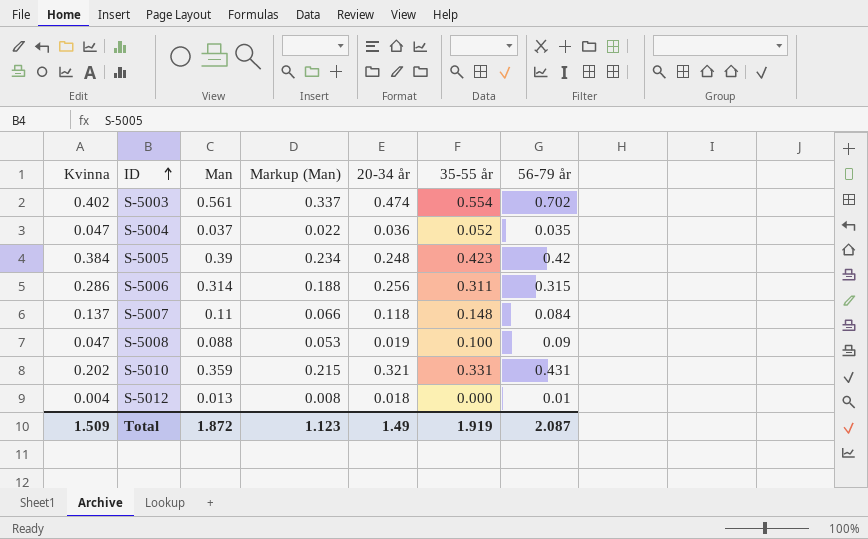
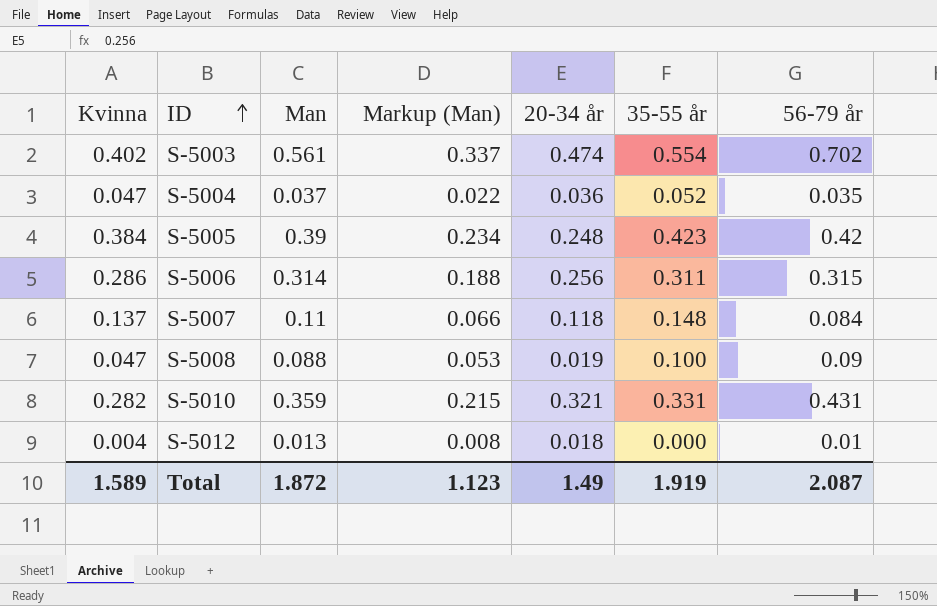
S-5010 | Kvinna: 0.202 -> 0.282
Total | Kvinna: 1.509 -> 1.589

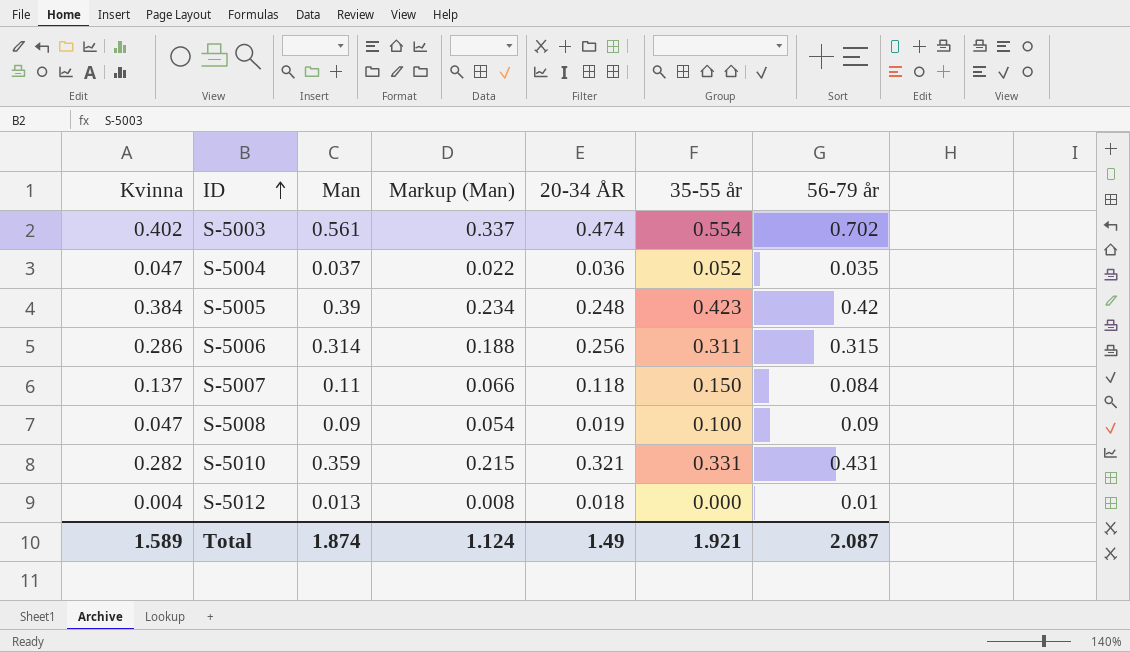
column name: 20-34 år -> 20-34 ÅR
S-5007 | 35-55 år: 0.148 -> 0.150
S-5008 | Man: 0.088 -> 0.09
S-5008 | Markup (Man): 0.053 -> 0.054
Total | Man: 1.872 -> 1.874
Total | Markup (Man): 1.123 -> 1.124
Total | 35-55 år: 1.919 -> 1.921

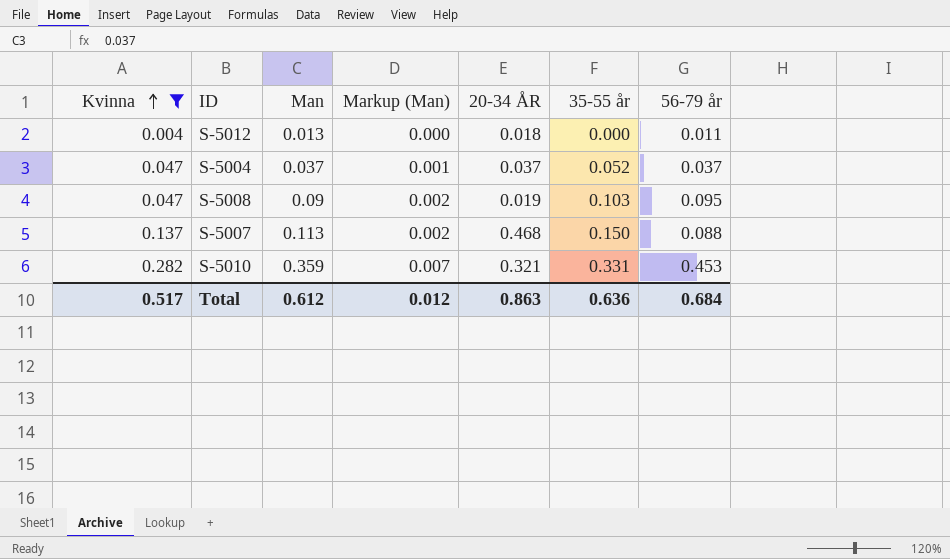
filter: none -> Kvinna <= 0.282
row order: ID ascending -> Kvinna ascending
column Markup (Man) | formula: [Man] * 0.6 -> [Man] * 0.02
S-5012 | 56-79 år: 0.01 -> 0.011
S-5004 | 20-34 ÅR: 0.036 -> 0.037
S-5004 | 56-79 år: 0.035 -> 0.037
S-5008 | 35-55 år: 0.100 -> 0.103
S-5008 | 56-79 år: 0.09 -> 0.095
S-5007 | Man: 0.11 -> 0.113
S-5007 | 20-34 ÅR: 0.118 -> 0.468
S-5007 | 56-79 år: 0.084 -> 0.088
S-5010 | 56-79 år: 0.431 -> 0.453
Total | Kvinna: 1.589 -> 0.517
Total | Man: 1.874 -> 0.612
Total | Markup (Man): 1.124 -> 0.012
Total | 20-34 ÅR: 1.49 -> 0.863
Total | 35-55 år: 1.921 -> 0.636
Total | 56-79 år: 2.087 -> 0.684

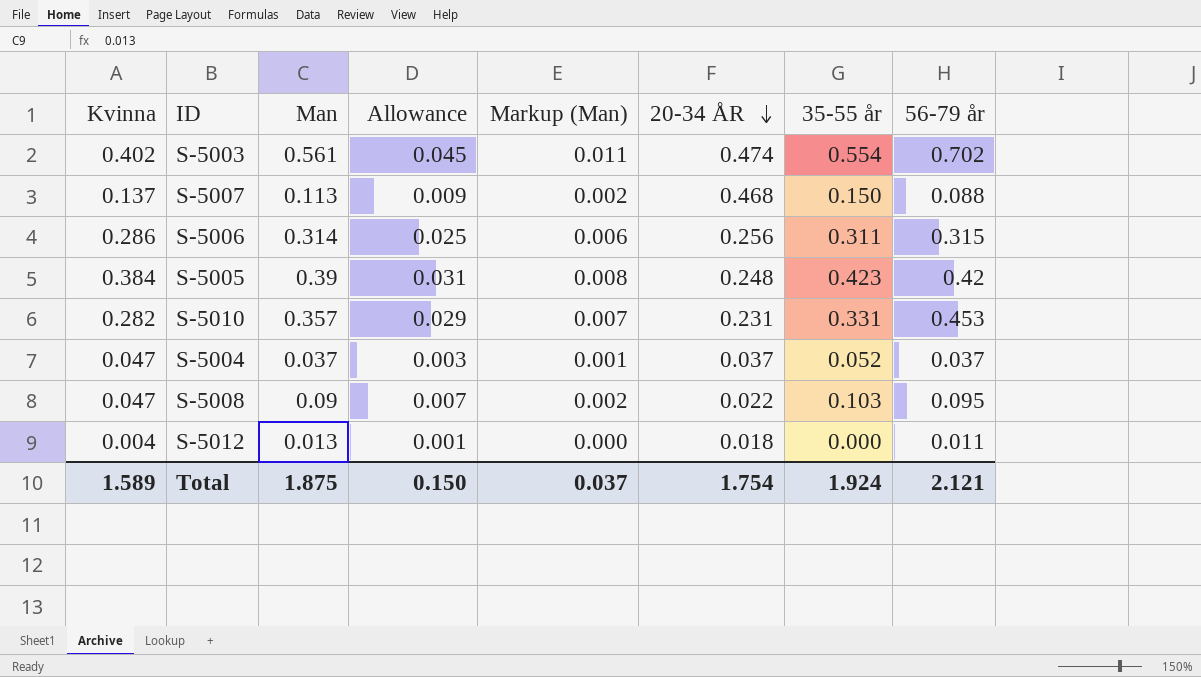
filter: Kvinna <= 0.282 -> none
row order: Kvinna ascending -> 20-34 ÅR descending
column Allowance | formula: none -> [Man] * 0.08
S-5010 | Man: 0.359 -> 0.357
S-5010 | 20-34 ÅR: 0.321 -> 0.231
S-5008 | 20-34 ÅR: 0.019 -> 0.022
Total | Kvinna: 0.517 -> 1.589
Total | Man: 0.612 -> 1.875
Total | Markup (Man): 0.012 -> 0.037
Total | 20-34 ÅR: 0.863 -> 1.754
Total | 35-55 år: 0.636 -> 1.924
Total | 56-79 år: 0.684 -> 2.121

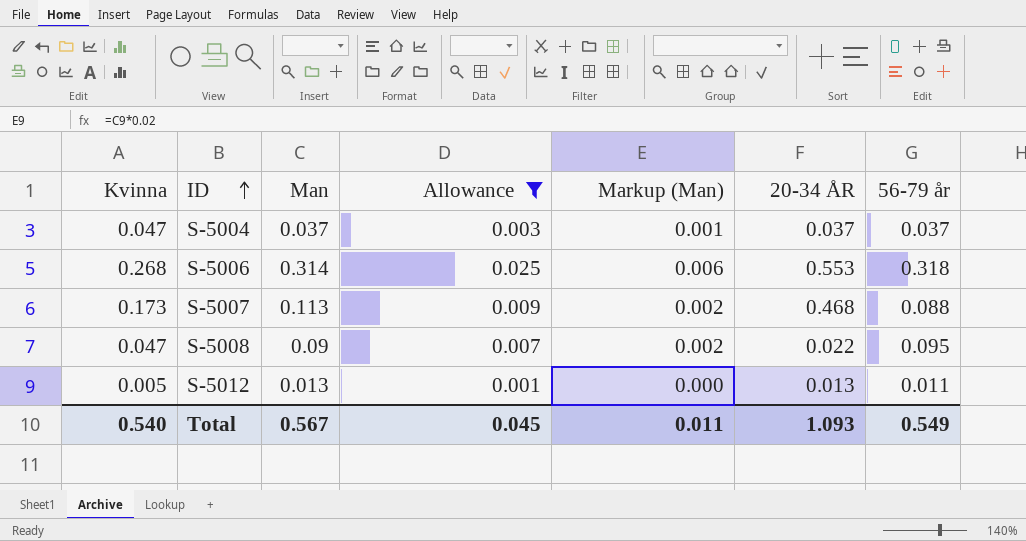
filter: none -> Allowance <= 0.025
row order: 20-34 ÅR descending -> ID ascending
column 35-55 år | position: 7 -> none
S-5006 | Kvinna: 0.286 -> 0.268
S-5006 | 20-34 ÅR: 0.256 -> 0.553
S-5006 | 56-79 år: 0.315 -> 0.318
S-5007 | Kvinna: 0.137 -> 0.173
S-5012 | Kvinna: 0.004 -> 0.005
S-5012 | 20-34 ÅR: 0.018 -> 0.013
Total | Kvinna: 1.589 -> 0.540
Total | Man: 1.875 -> 0.567
Total | Allowance: 0.150 -> 0.045
Total | Markup (Man): 0.037 -> 0.011
Total | 20-34 ÅR: 1.754 -> 1.093
Total | 56-79 år: 2.121 -> 0.549

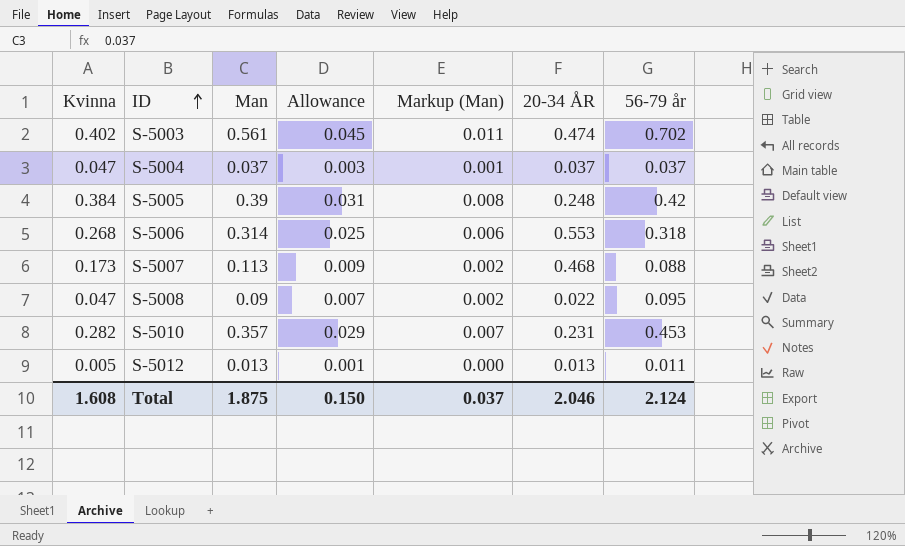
filter: Allowance <= 0.025 -> none
Total | Kvinna: 0.540 -> 1.608
Total | Man: 0.567 -> 1.875
Total | Allowance: 0.045 -> 0.150
Total | Markup (Man): 0.011 -> 0.037
Total | 20-34 ÅR: 1.093 -> 2.046
Total | 56-79 år: 0.549 -> 2.124

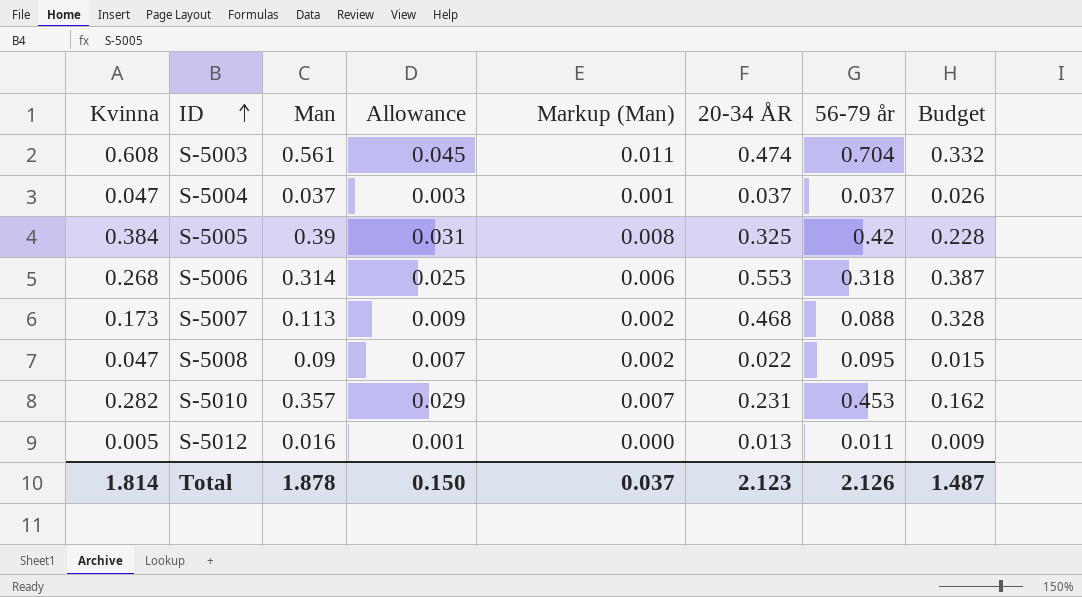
column Budget | formula: none -> [20-34 ÅR] * 0.7
S-5003 | Kvinna: 0.402 -> 0.608
S-5003 | 56-79 år: 0.702 -> 0.704
S-5005 | 20-34 ÅR: 0.248 -> 0.325
S-5012 | Man: 0.013 -> 0.016
Total | Kvinna: 1.608 -> 1.814
Total | Man: 1.875 -> 1.878
Total | 20-34 ÅR: 2.046 -> 2.123
Total | 56-79 år: 2.124 -> 2.126

